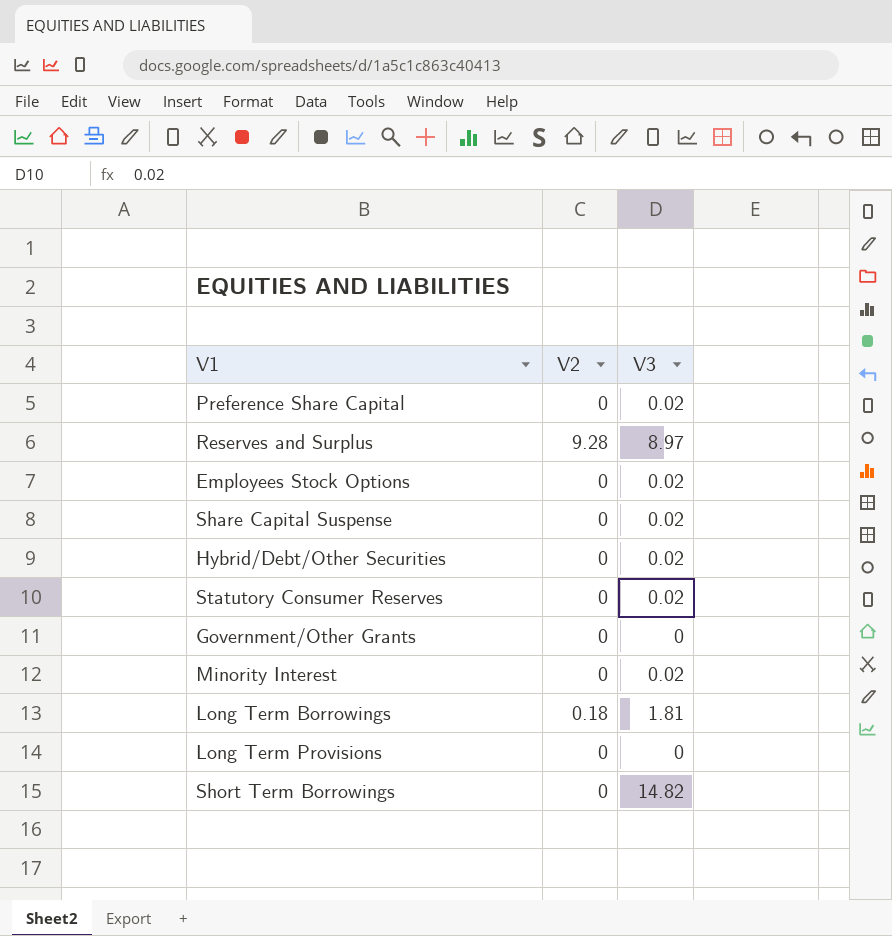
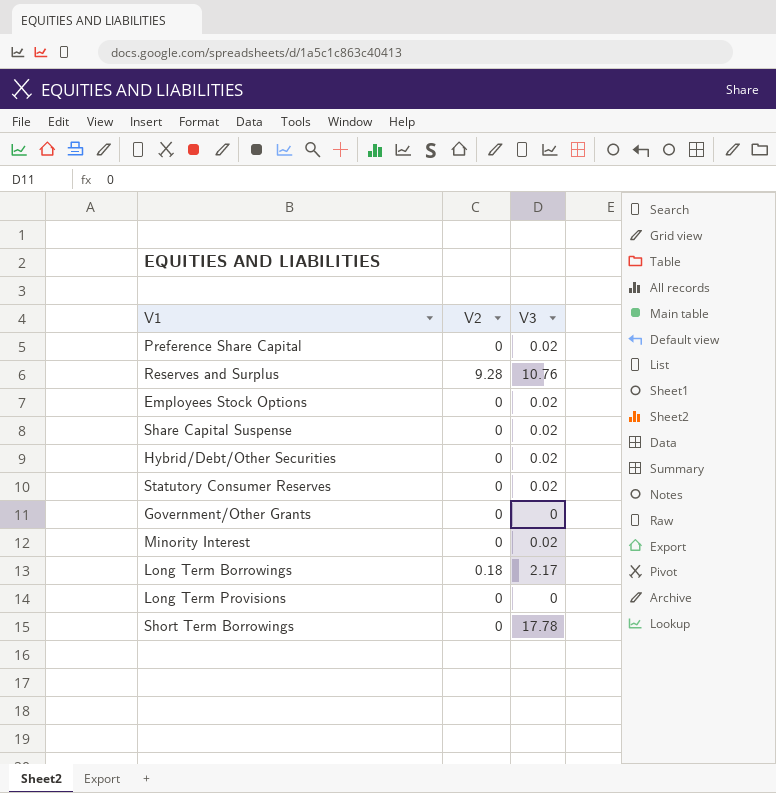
Reserves and Surplus | V3: 8.97 -> 10.76
Long Term Borrowings | V3: 1.81 -> 2.17
Short Term Borrowings | V3: 14.82 -> 17.78

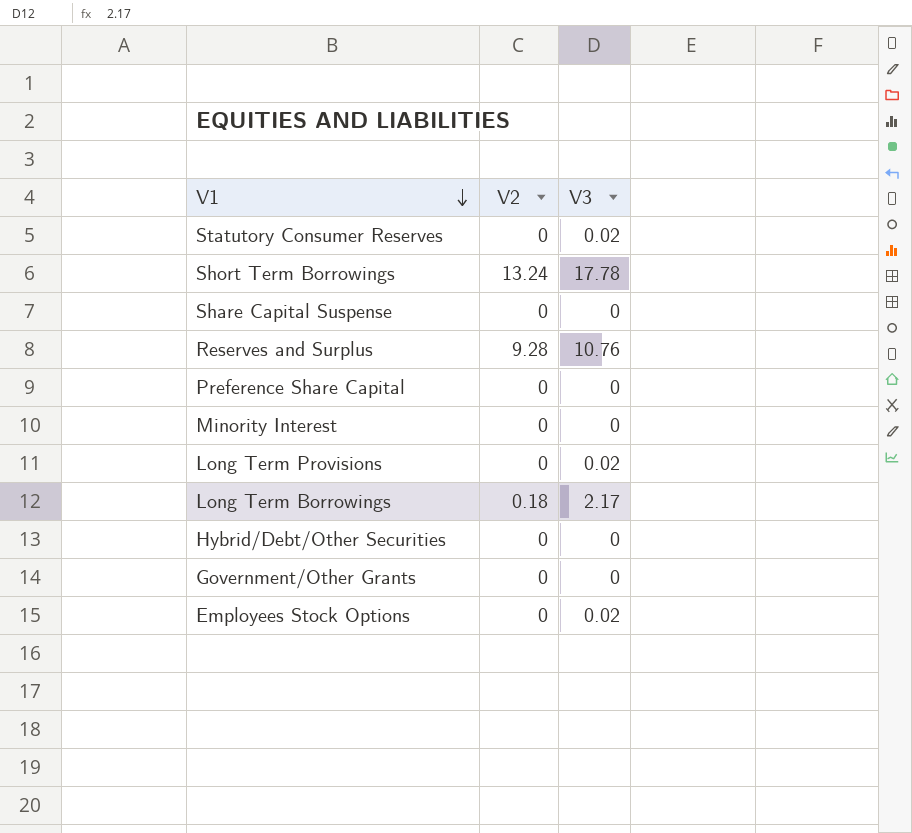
row order: none -> V1 descending
Short Term Borrowings | V2: 0 -> 13.24
Share Capital Suspense | V3: 0.02 -> 0
Preference Share Capital | V3: 0.02 -> 0
Minority Interest | V3: 0.02 -> 0
Long Term Provisions | V3: 0 -> 0.02
Hybrid/Debt/Other Securities | V3: 0.02 -> 0

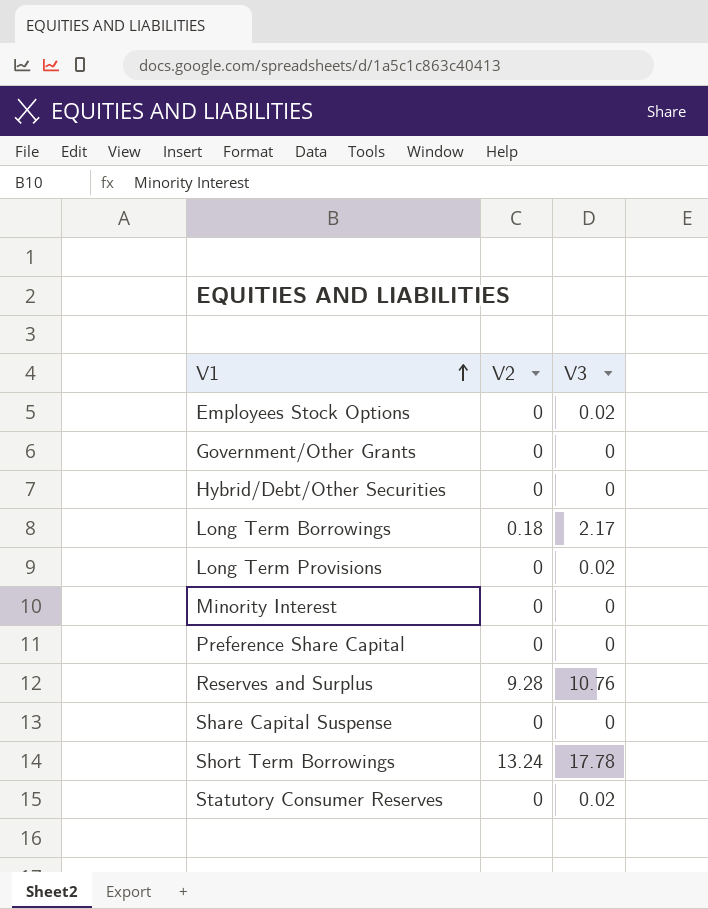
row order: V1 descending -> V1 ascending

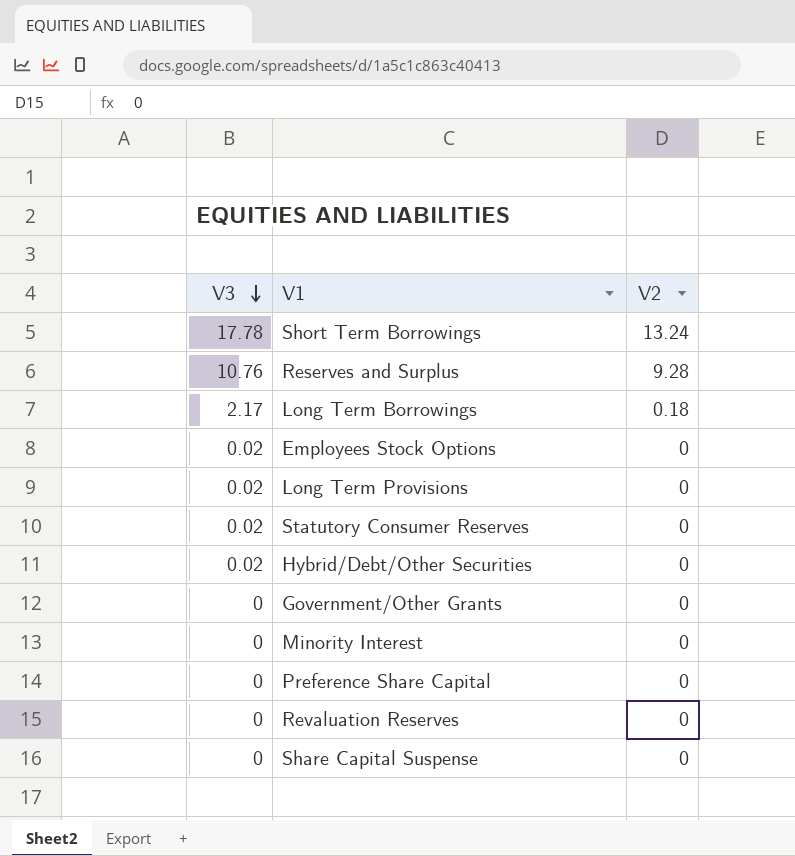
row order: V1 ascending -> V3 descending
column V3 | position: 3 -> 1
Hybrid/Debt/Other Securities | V3: 0 -> 0.02
row Revaluation Reserves: none -> 0 | 0

